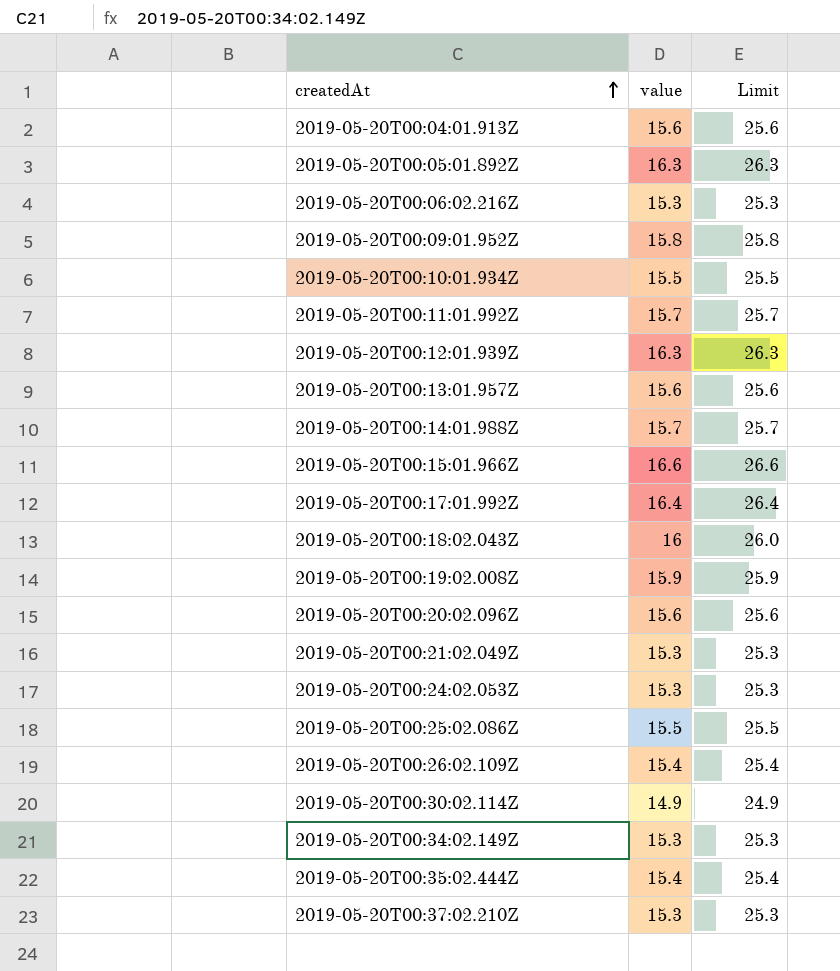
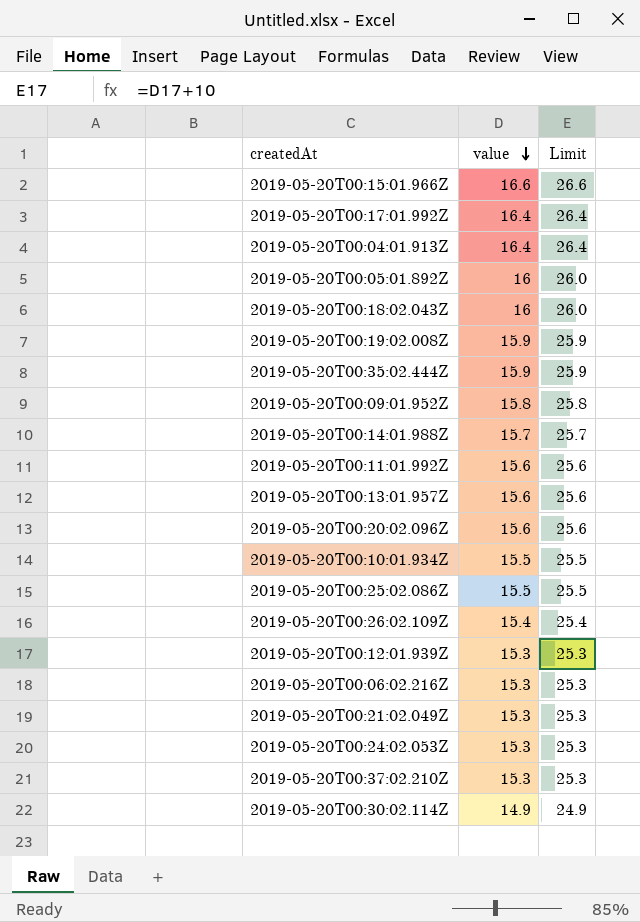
row order: createdAt ascending -> value descending
row 2019-05-20T00:34:02.149Z: 15.3 | 25.3 -> none
2019-05-20T00:04:01.913Z | value: 15.6 -> 16.4
2019-05-20T00:04:01.913Z | Limit: 25.6 -> 26.4
2019-05-20T00:05:01.892Z | value: 16.3 -> 16
2019-05-20T00:05:01.892Z | Limit: 26.3 -> 26.0
2019-05-20T00:35:02.444Z | value: 15.4 -> 15.9
2019-05-20T00:35:02.444Z | Limit: 25.4 -> 25.9
2019-05-20T00:11:01.992Z | value: 15.7 -> 15.6
2019-05-20T00:11:01.992Z | Limit: 25.7 -> 25.6
2019-05-20T00:12:01.939Z | value: 16.3 -> 15.3
2019-05-20T00:12:01.939Z | Limit: 26.3 -> 25.3

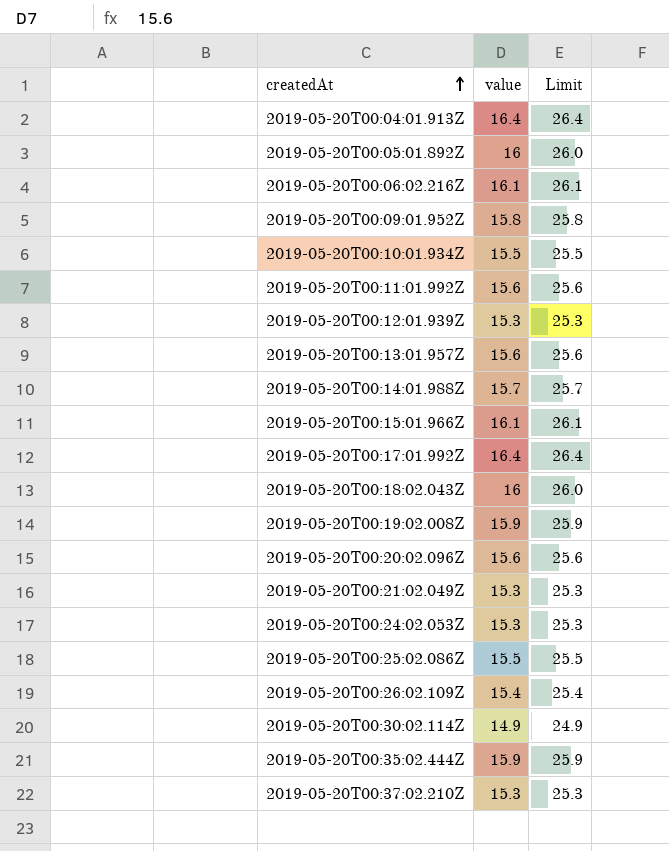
row order: value descending -> createdAt ascending
2019-05-20T00:06:02.216Z | value: 15.3 -> 16.1
2019-05-20T00:06:02.216Z | Limit: 25.3 -> 26.1
2019-05-20T00:15:01.966Z | value: 16.6 -> 16.1
2019-05-20T00:15:01.966Z | Limit: 26.6 -> 26.1

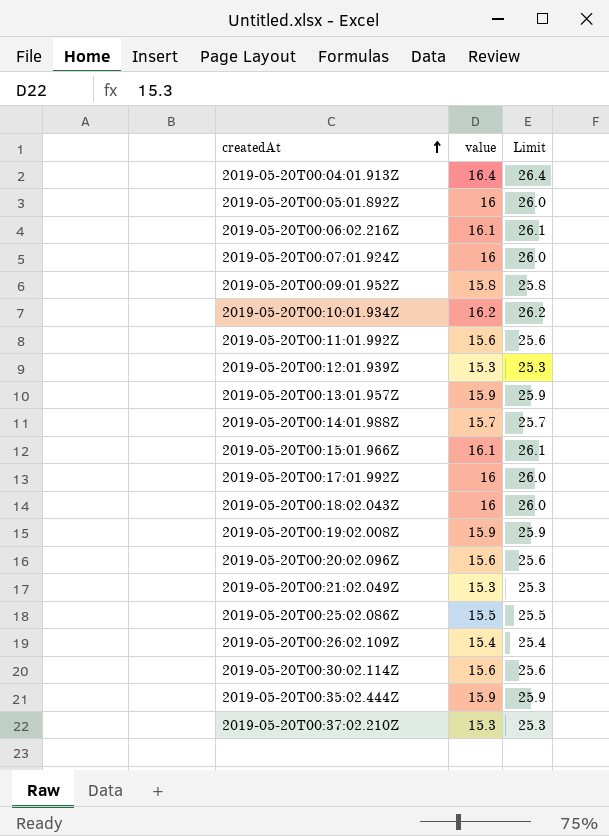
row 2019-05-20T00:24:02.053Z: 15.3 | 25.3 -> none
row 2019-05-20T00:07:01.924Z: none -> 16 | 26.0
2019-05-20T00:10:01.934Z | value: 15.5 -> 16.2
2019-05-20T00:10:01.934Z | Limit: 25.5 -> 26.2
2019-05-20T00:13:01.957Z | value: 15.6 -> 15.9
2019-05-20T00:13:01.957Z | Limit: 25.6 -> 25.9
2019-05-20T00:17:01.992Z | value: 16.4 -> 16
2019-05-20T00:17:01.992Z | Limit: 26.4 -> 26.0
2019-05-20T00:30:02.114Z | value: 14.9 -> 15.6
2019-05-20T00:30:02.114Z | Limit: 24.9 -> 25.6

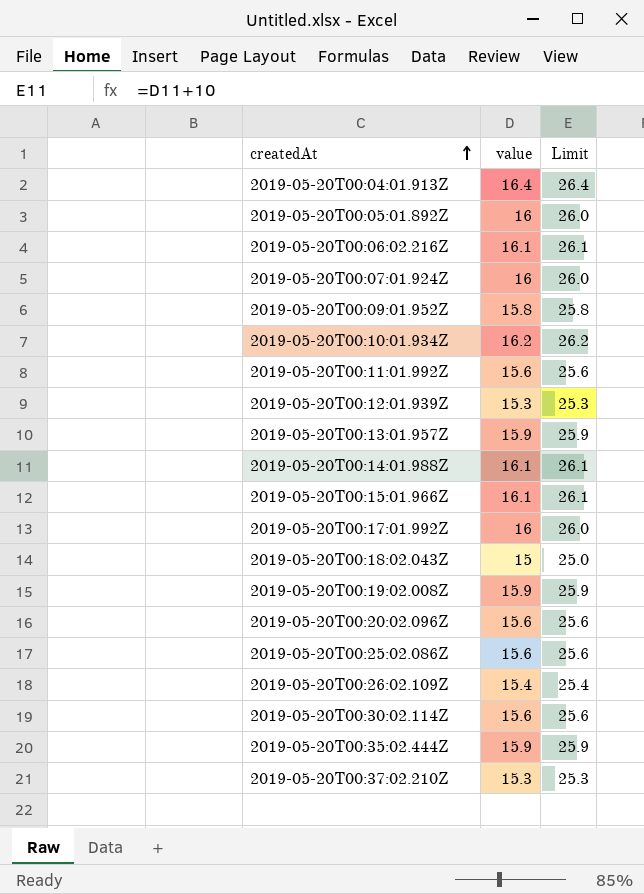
row 2019-05-20T00:21:02.049Z: 15.3 | 25.3 -> none
2019-05-20T00:14:01.988Z | value: 15.7 -> 16.1
2019-05-20T00:14:01.988Z | Limit: 25.7 -> 26.1
2019-05-20T00:18:02.043Z | value: 16 -> 15
2019-05-20T00:18:02.043Z | Limit: 26.0 -> 25.0
2019-05-20T00:25:02.086Z | value: 15.5 -> 15.6
2019-05-20T00:25:02.086Z | Limit: 25.5 -> 25.6

